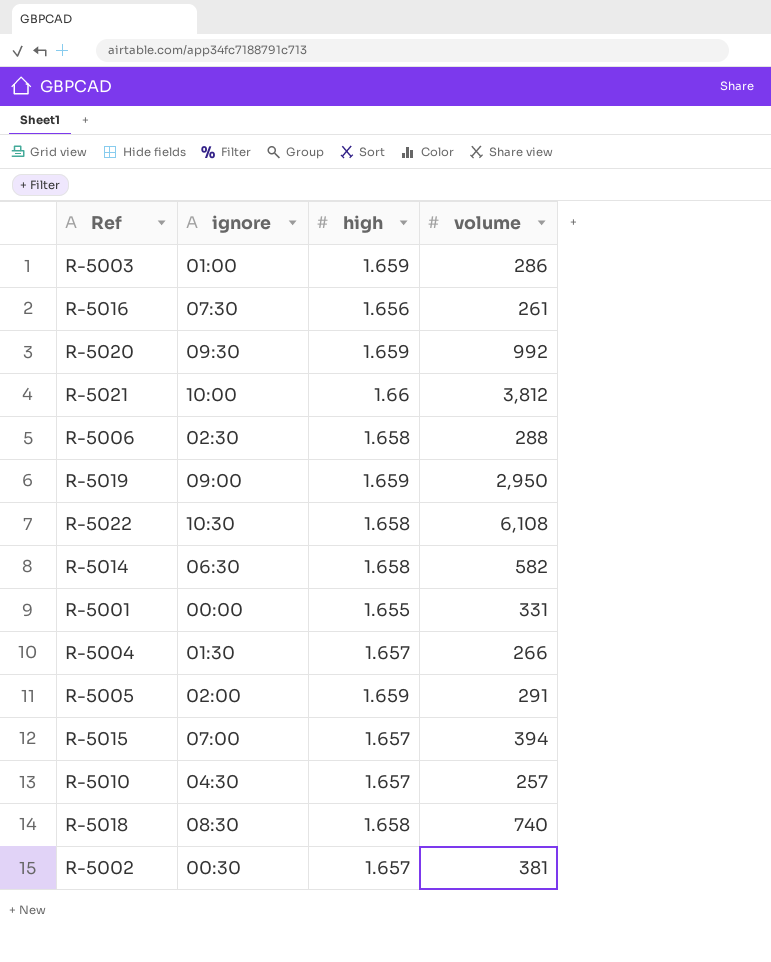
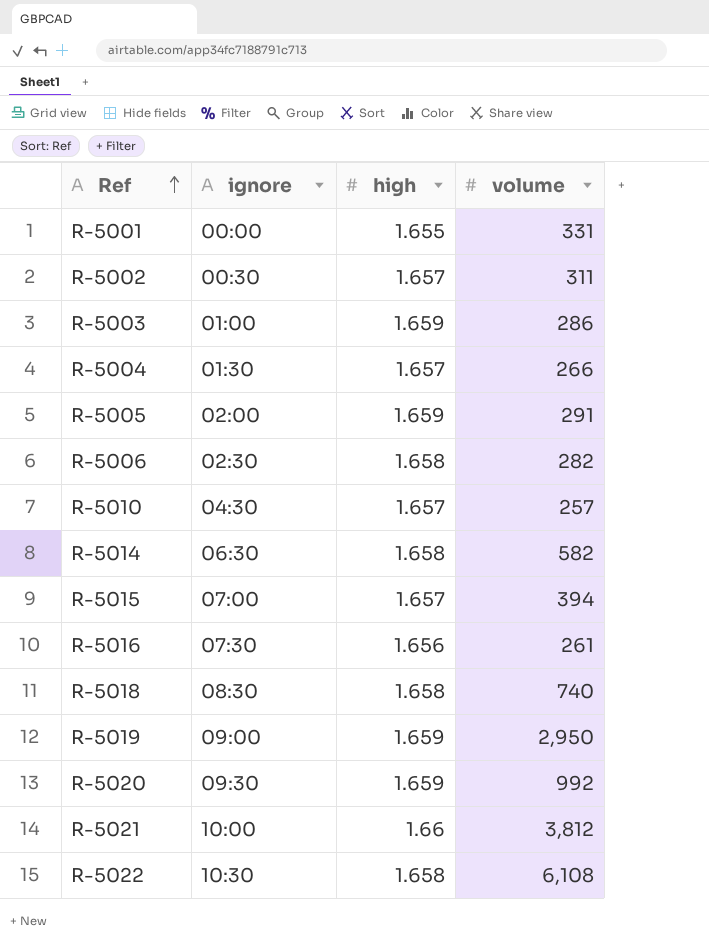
row order: none -> Ref ascending
R-5002 | volume: 381 -> 311
R-5006 | volume: 288 -> 282

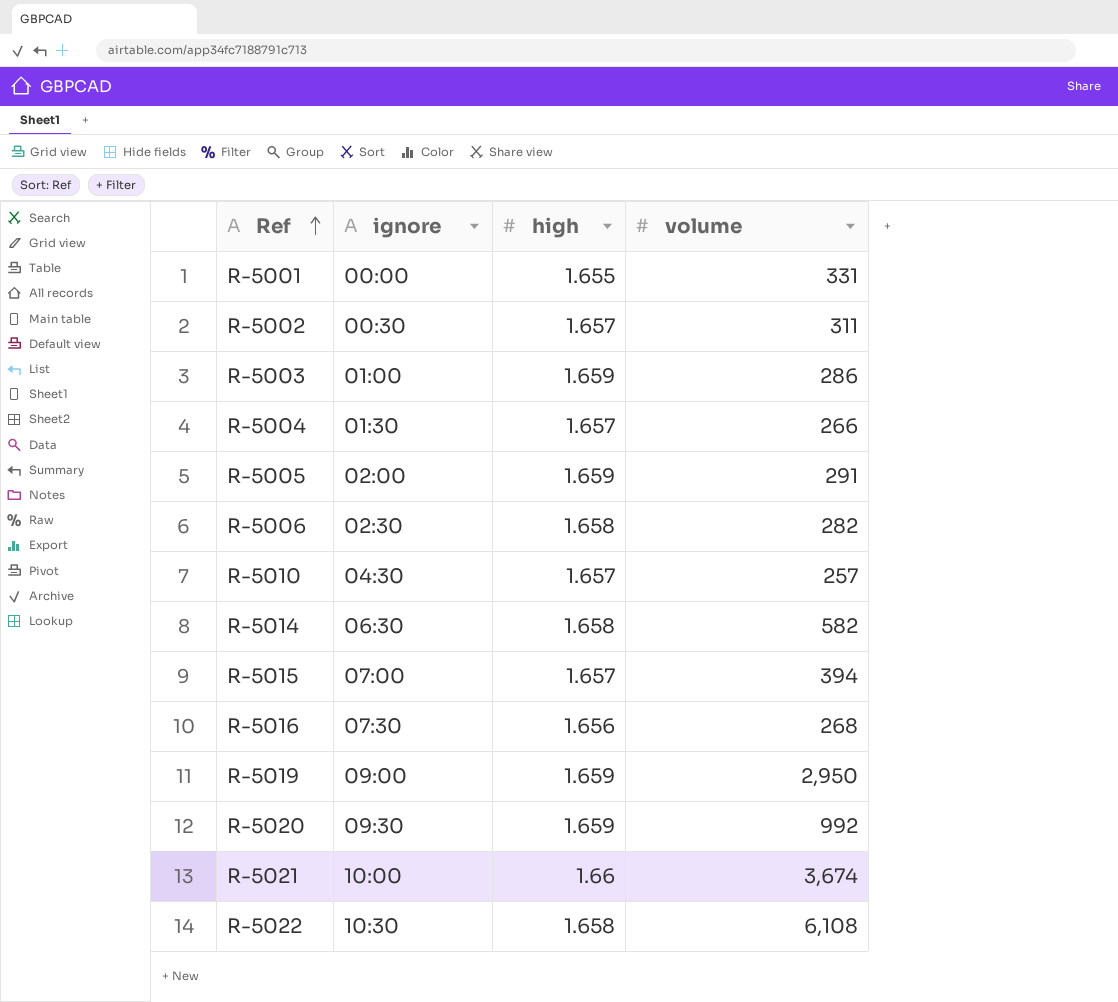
row R-5018: 08:30 | 1.658 | 740 -> none
R-5016 | volume: 261 -> 268
R-5021 | volume: 3,812 -> 3,674

